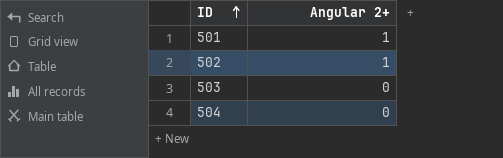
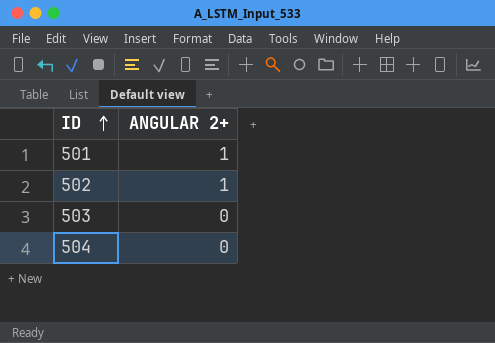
column name: Angular 2+ -> ANGULAR 2+

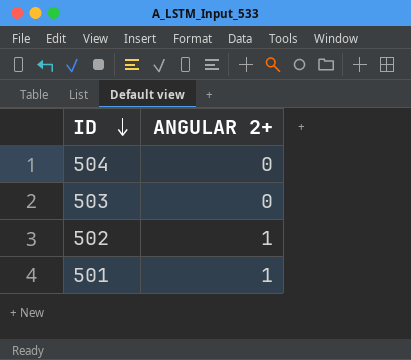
row order: ID ascending -> ID descending

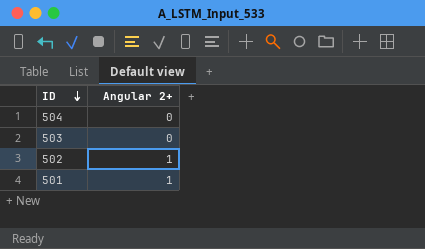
column name: ANGULAR 2+ -> Angular 2+

